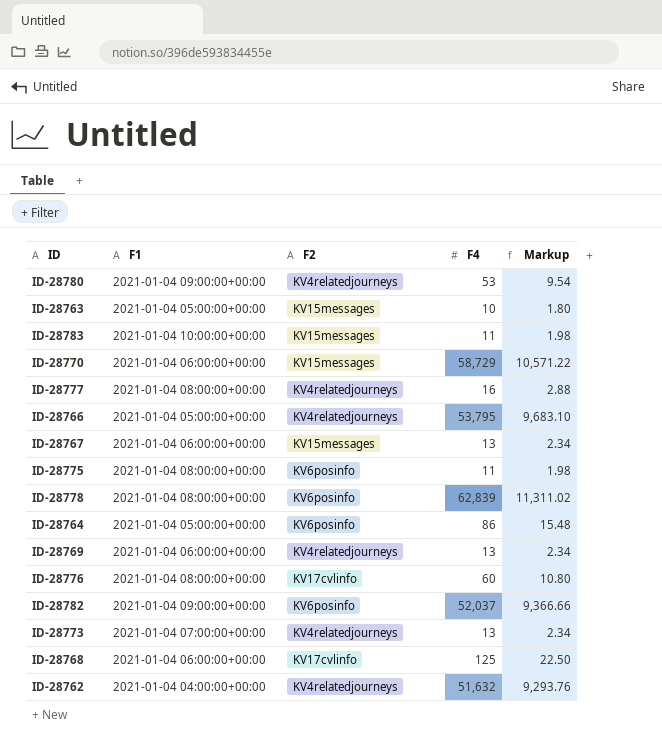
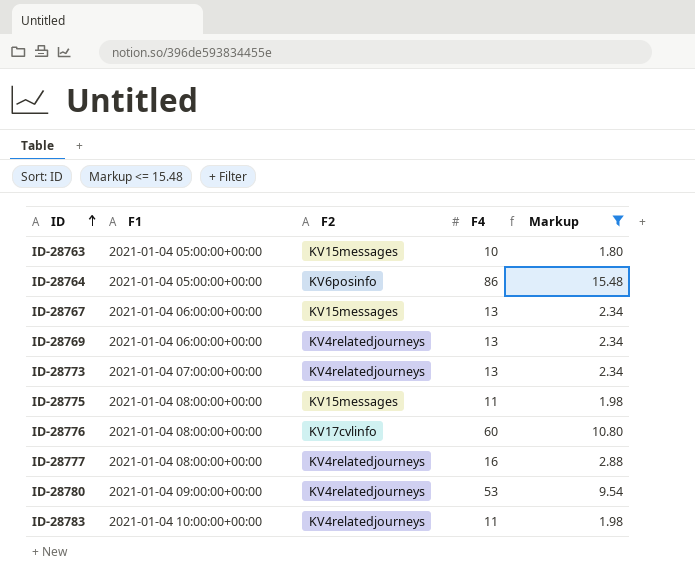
filter: none -> Markup <= 15.48
row order: none -> ID ascending
ID-28775 | F2: KV6posinfo -> KV15messages
ID-28783 | F2: KV15messages -> KV4relatedjourneys

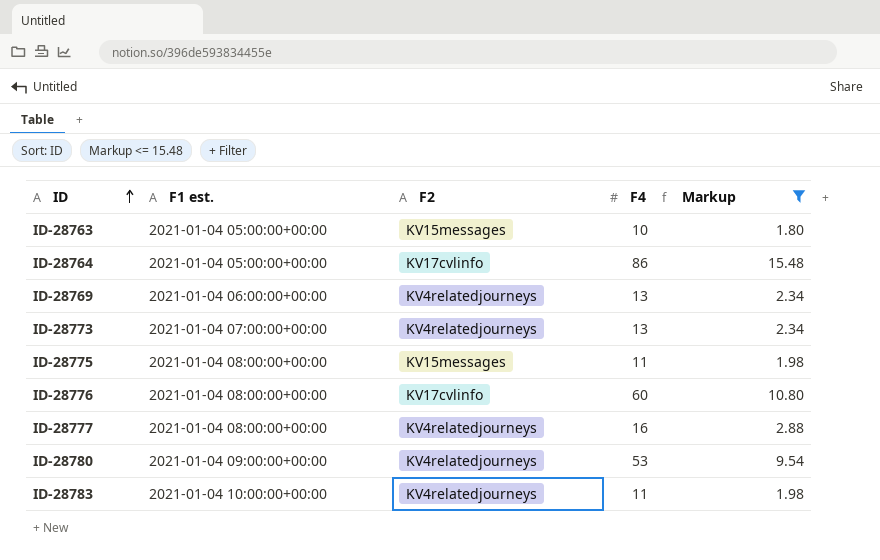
column name: F1 -> F1 est.
row ID-28767: 2021-01-04 06:00:00+00:00 | KV15messages | 13 | 2.34 -> none
ID-28764 | F2: KV6posinfo -> KV17cvlinfo

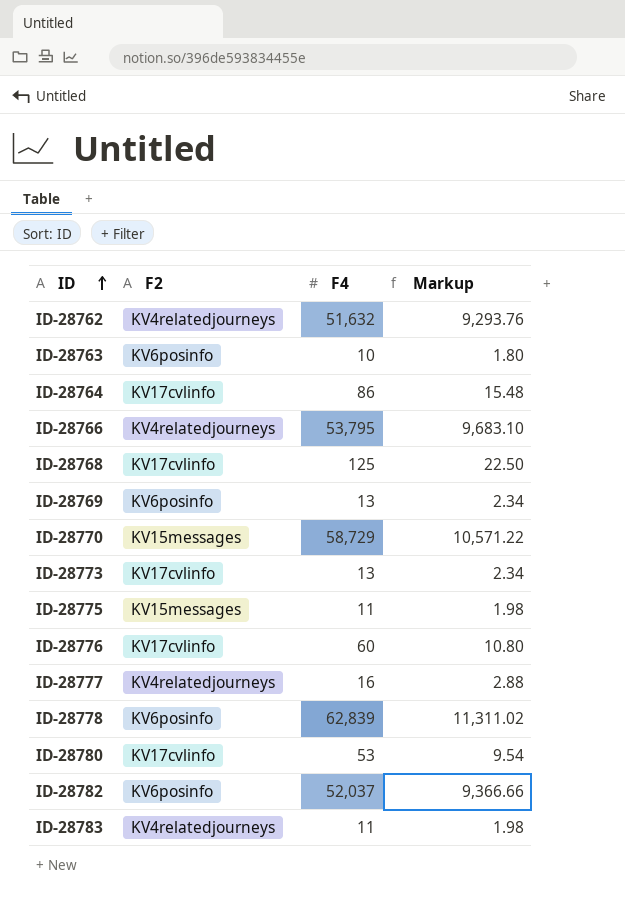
filter: Markup <= 15.48 -> none
column F1 est. | position: 2 -> none
ID-28763 | F2: KV15messages -> KV6posinfo
ID-28769 | F2: KV4relatedjourneys -> KV6posinfo
ID-28773 | F2: KV4relatedjourneys -> KV17cvlinfo
ID-28780 | F2: KV4relatedjourneys -> KV17cvlinfo

